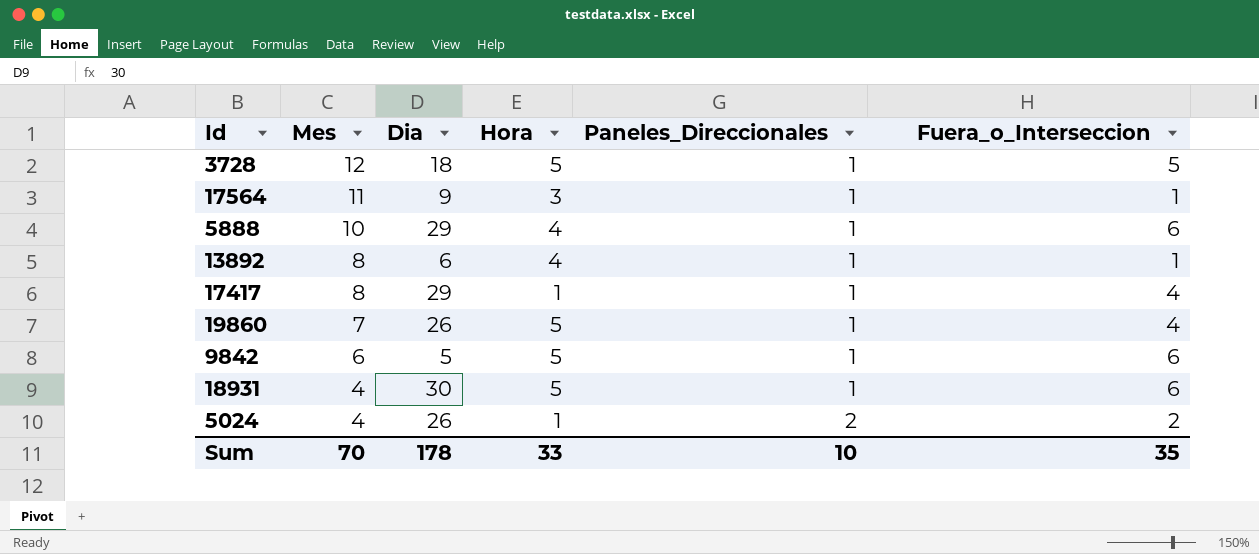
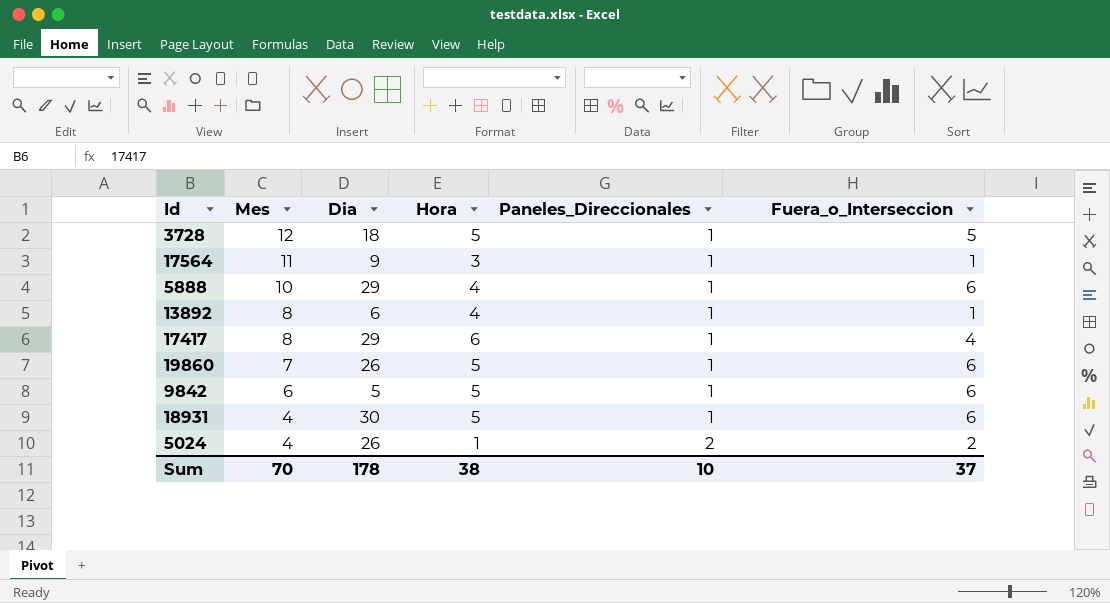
17417 | Hora: 1 -> 6
19860 | Fuera_o_Interseccion: 4 -> 6
Sum | Hora: 33 -> 38
Sum | Fuera_o_Interseccion: 35 -> 37

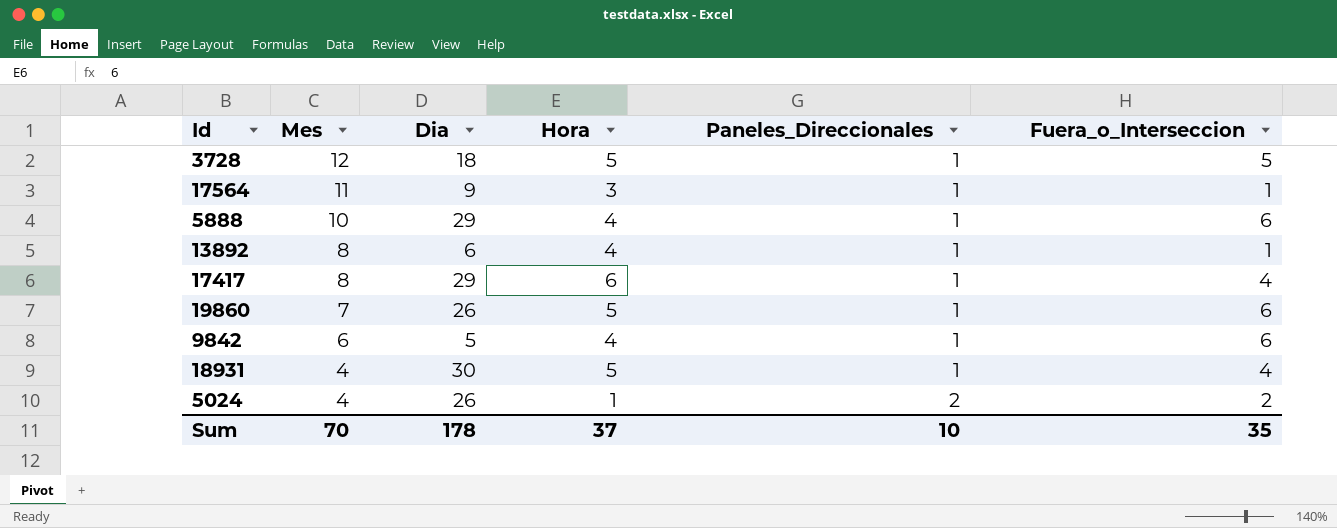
9842 | Hora: 5 -> 4
18931 | Fuera_o_Interseccion: 6 -> 4
Sum | Hora: 38 -> 37
Sum | Fuera_o_Interseccion: 37 -> 35

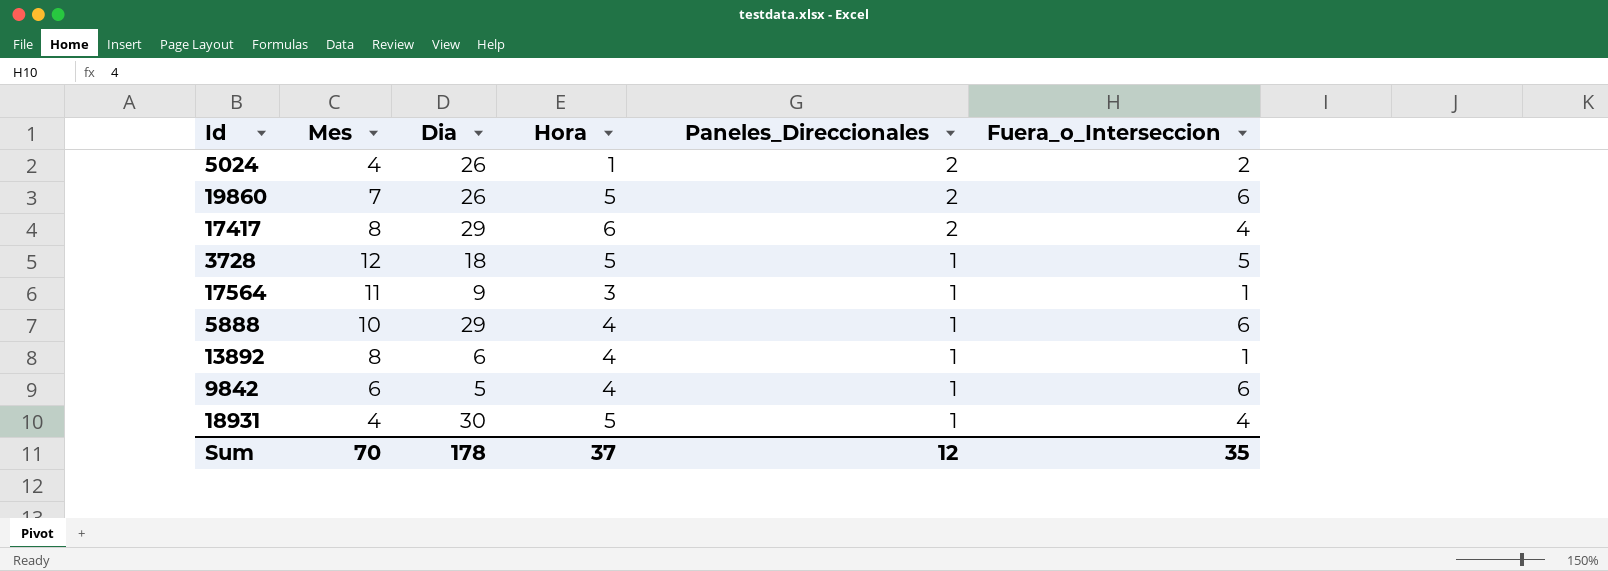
row order: Mes descending -> Paneles_Direccionales descending
19860 | Paneles_Direccionales: 1 -> 2
17417 | Paneles_Direccionales: 1 -> 2
Sum | Paneles_Direccionales: 10 -> 12

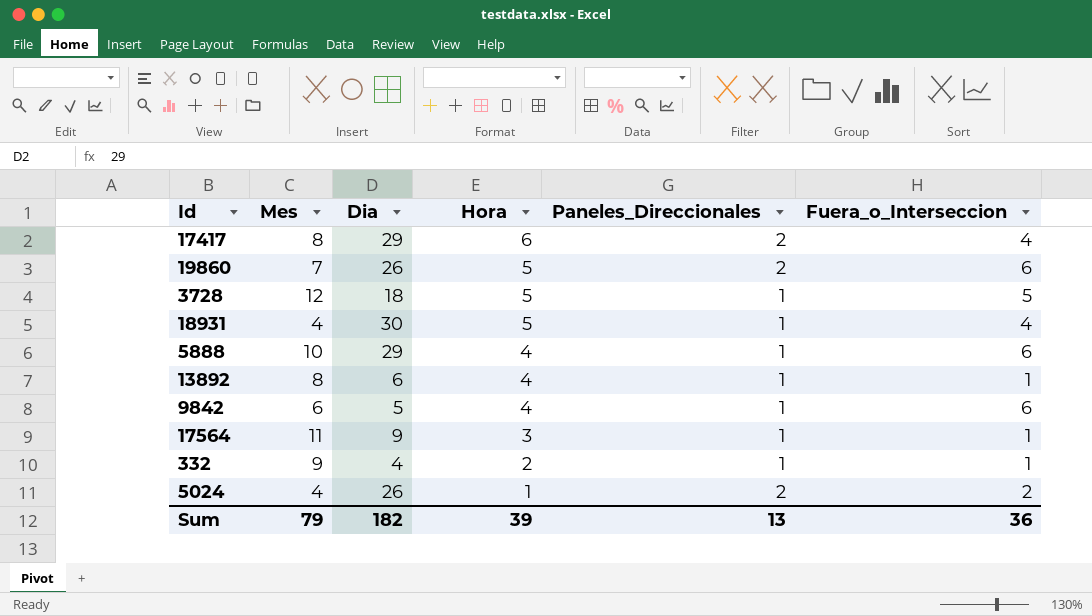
row order: Paneles_Direccionales descending -> Hora descending
row 332: none -> 9 | 4 | 2 | 1 | 1
Sum | Mes: 70 -> 79
Sum | Dia: 178 -> 182
Sum | Hora: 37 -> 39
Sum | Paneles_Direccionales: 12 -> 13
Sum | Fuera_o_Interseccion: 35 -> 36

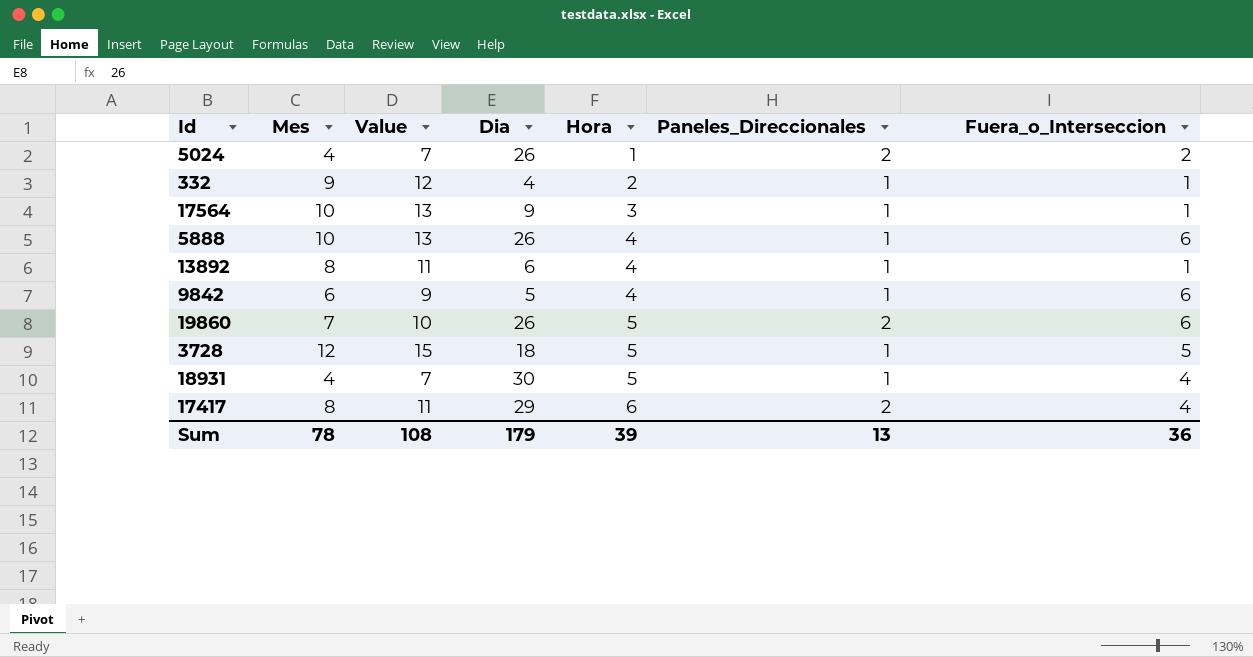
row order: Hora descending -> Hora ascending
column Value | formula: none -> [Mes] + 3
17564 | Mes: 11 -> 10
5888 | Dia: 29 -> 26
Sum | Mes: 79 -> 78
Sum | Dia: 182 -> 179

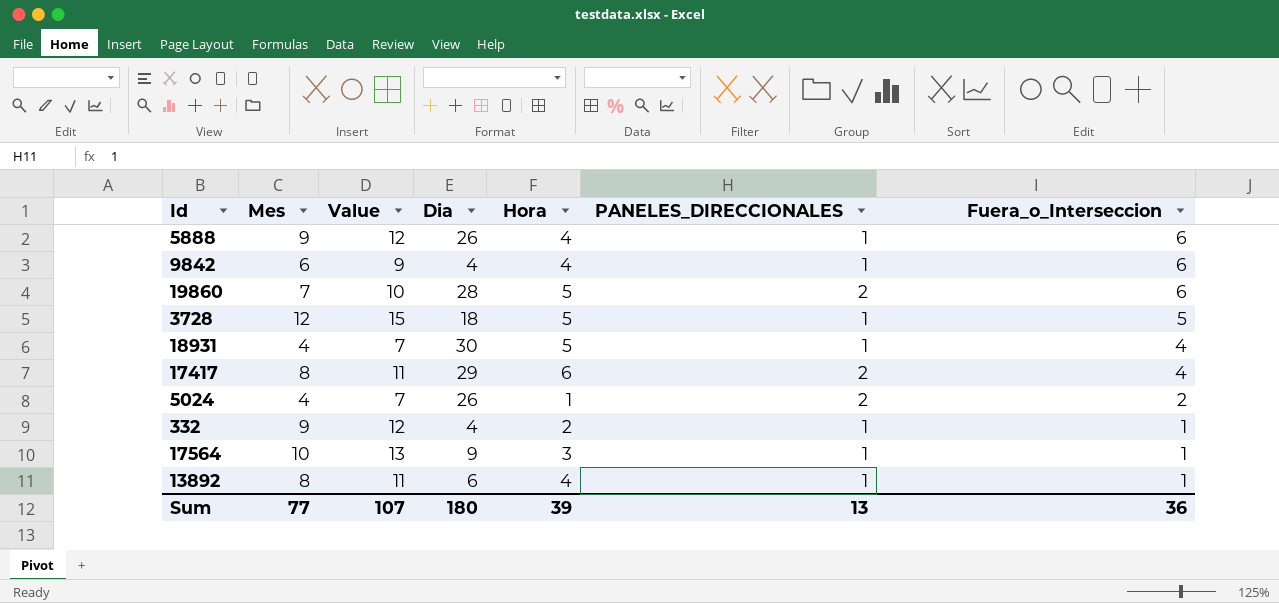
row order: Hora ascending -> Fuera_o_Interseccion descending
column name: Paneles_Direccionales -> PANELES_DIRECCIONALES
5888 | Mes: 10 -> 9
5888 | Value: 13 -> 12
9842 | Dia: 5 -> 4
19860 | Dia: 26 -> 28
Sum | Mes: 78 -> 77
Sum | Value: 108 -> 107
Sum | Dia: 179 -> 180

